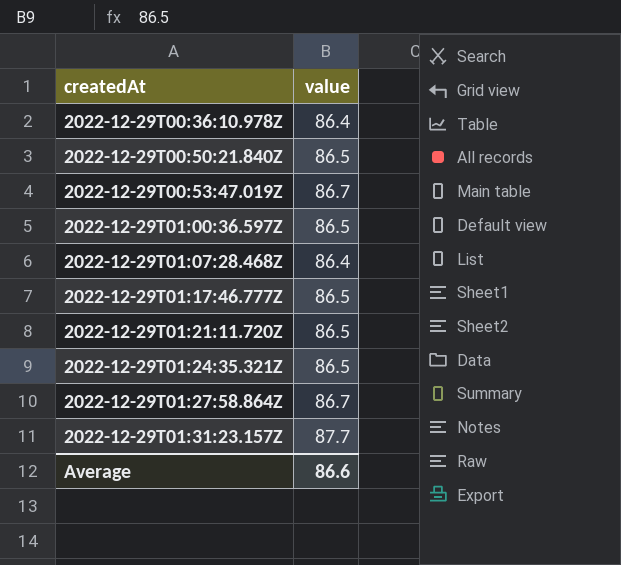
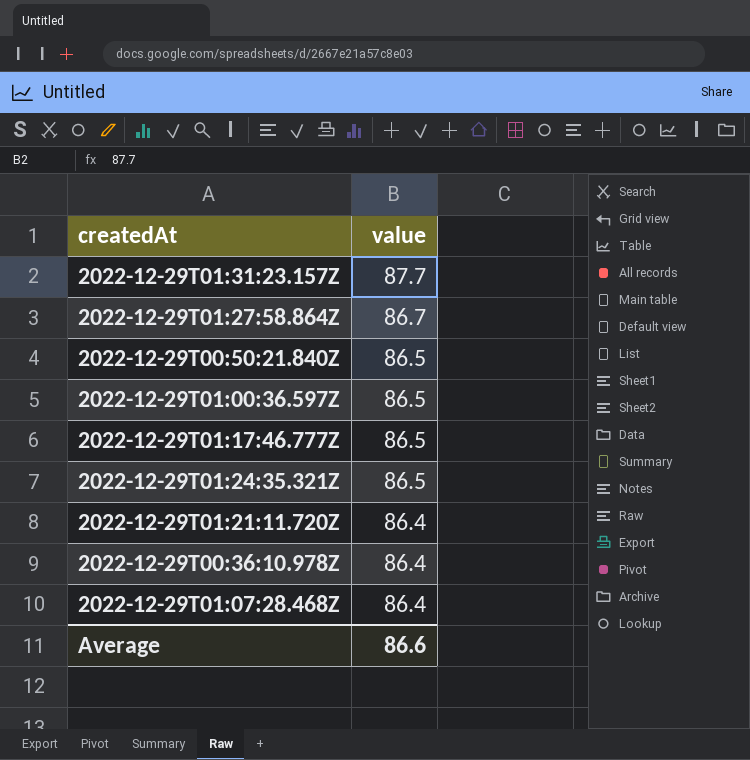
row order: createdAt ascending -> value descending
row 2022-12-29T00:53:47.019Z: 86.7 -> none
2022-12-29T01:21:11.720Z | value: 86.5 -> 86.4

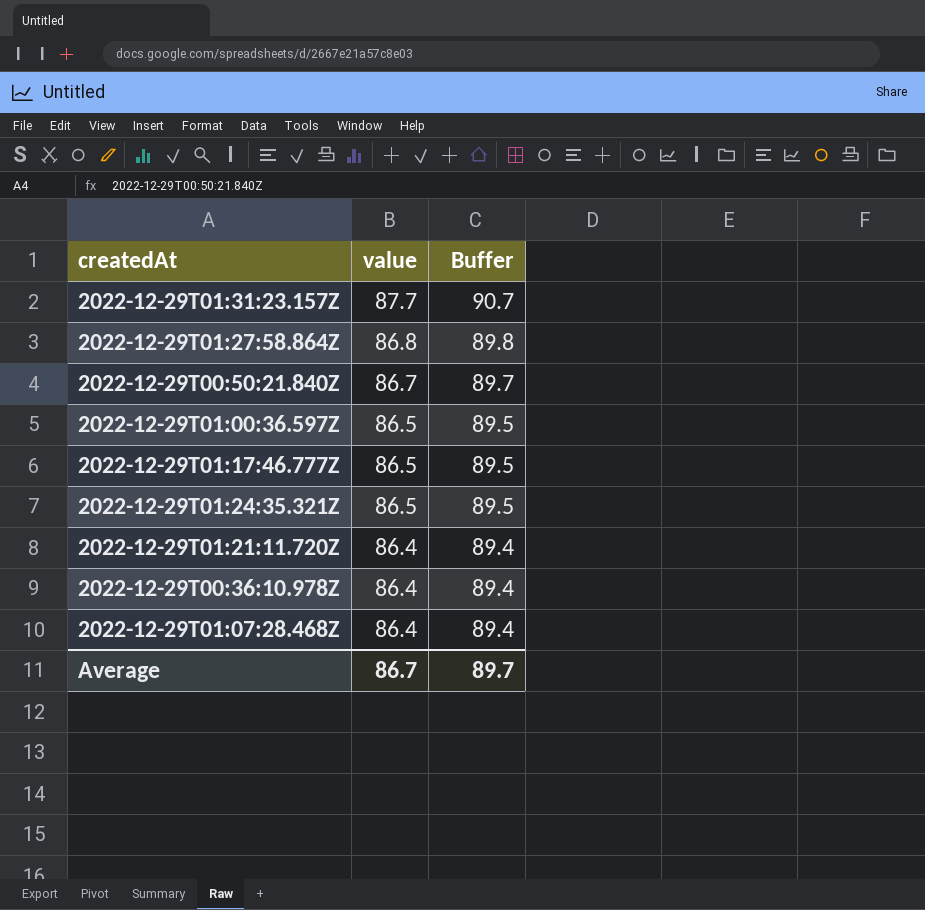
column Buffer | formula: none -> [value] + 3
2022-12-29T01:27:58.864Z | value: 86.7 -> 86.8
2022-12-29T00:50:21.840Z | value: 86.5 -> 86.7
Average | value: 86.6 -> 86.7

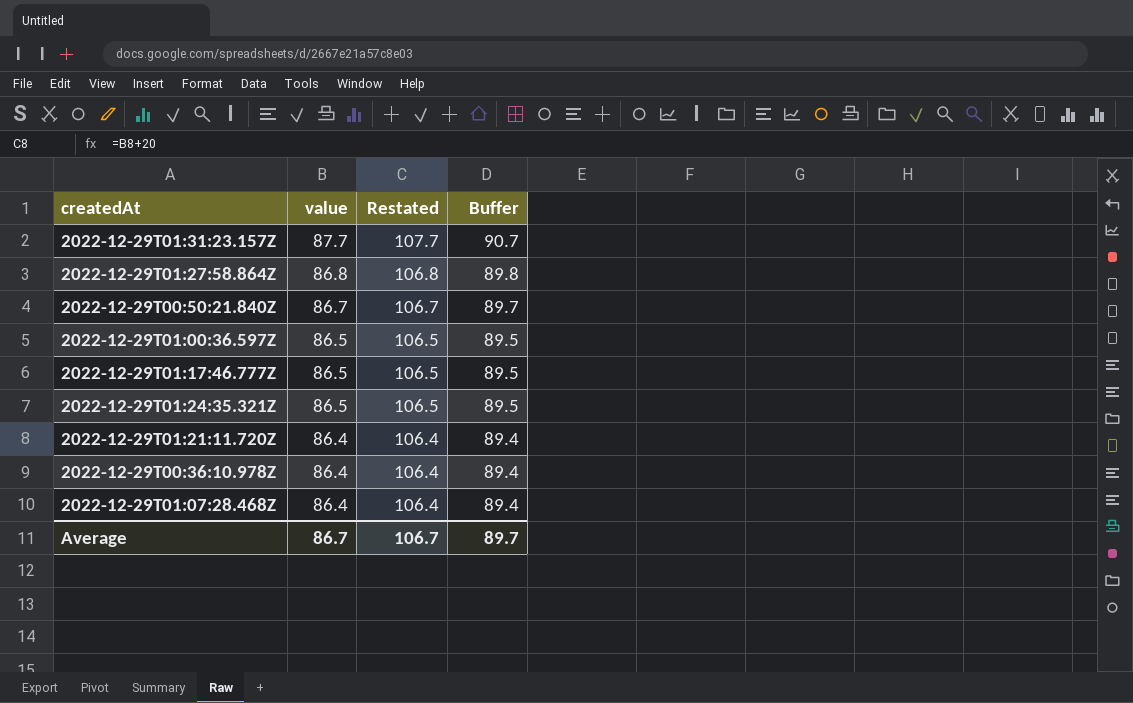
column Restated | formula: none -> [value] + 20

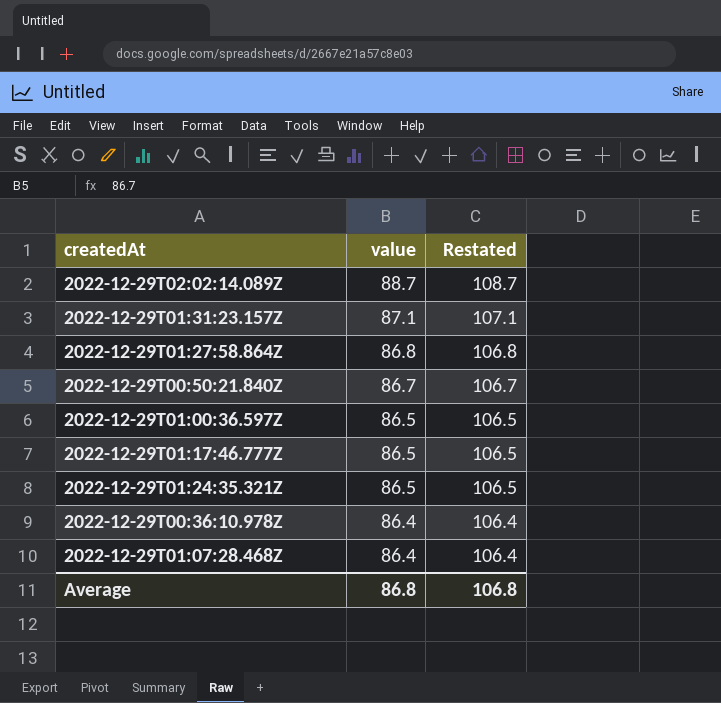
column Buffer | formula: [value] + 3 -> none
row 2022-12-29T01:21:11.720Z: 86.4 | 106.4 | 89.4 -> none
row 2022-12-29T02:02:14.089Z: none -> 88.7 | 108.7
2022-12-29T01:31:23.157Z | value: 87.7 -> 87.1
2022-12-29T01:31:23.157Z | Restated: 107.7 -> 107.1
Average | value: 86.7 -> 86.8
Average | Restated: 106.7 -> 106.8

